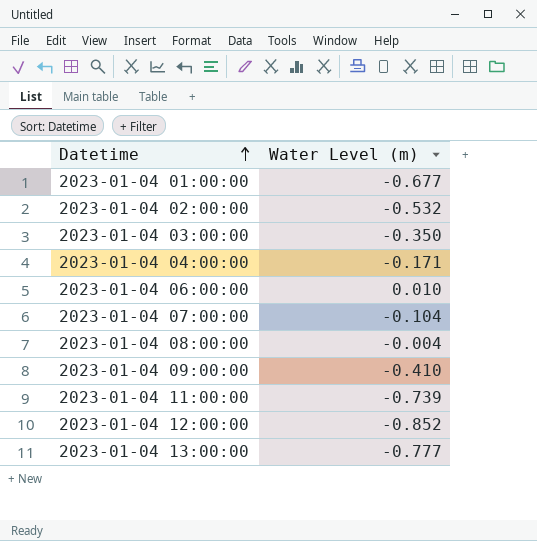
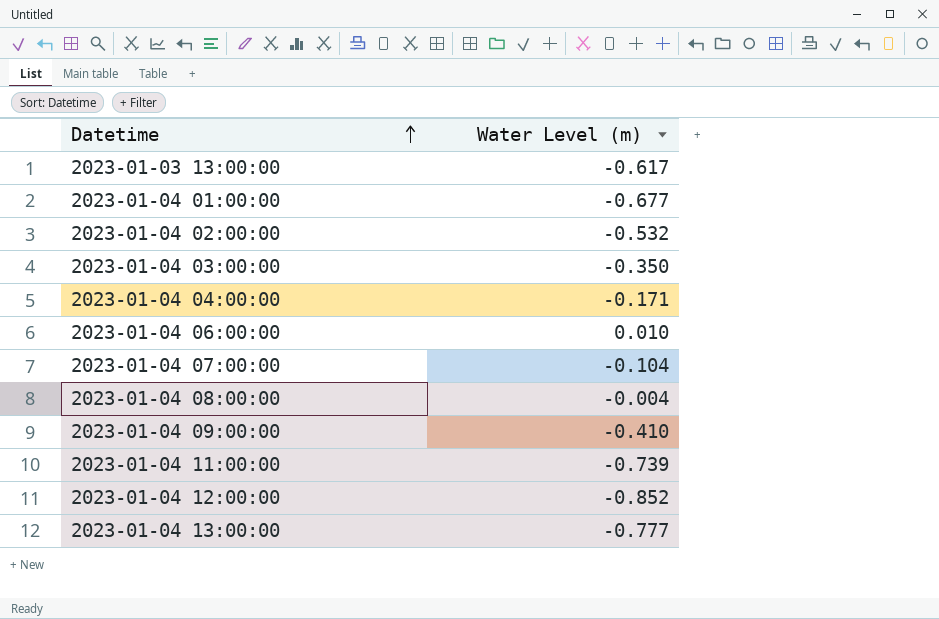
row 2023-01-03 13:00:00: none -> -0.617

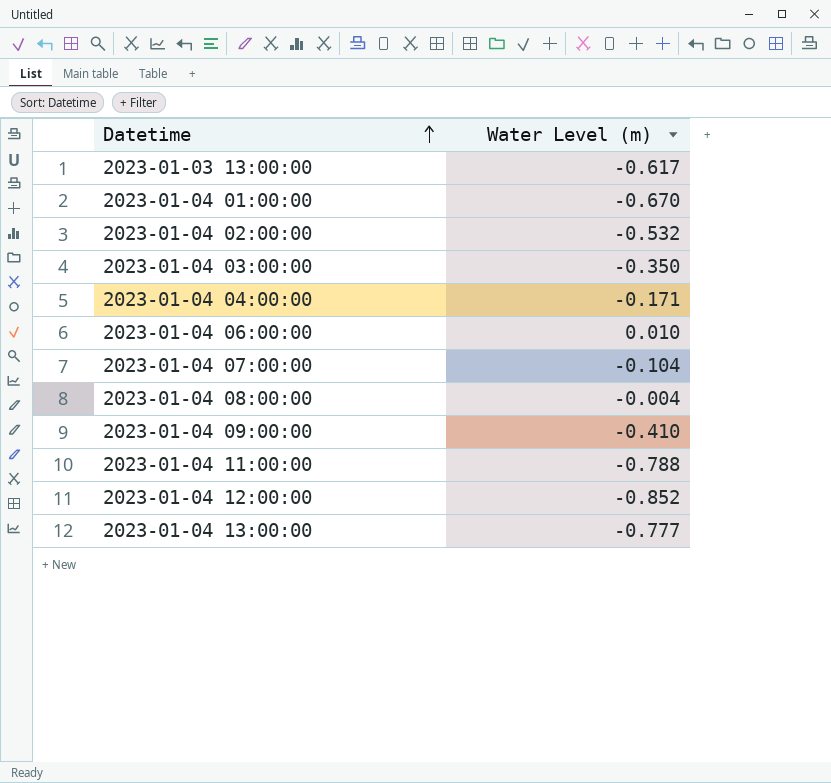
2023-01-04 01:00:00 | Water Level (m): -0.677 -> -0.670
2023-01-04 11:00:00 | Water Level (m): -0.739 -> -0.788

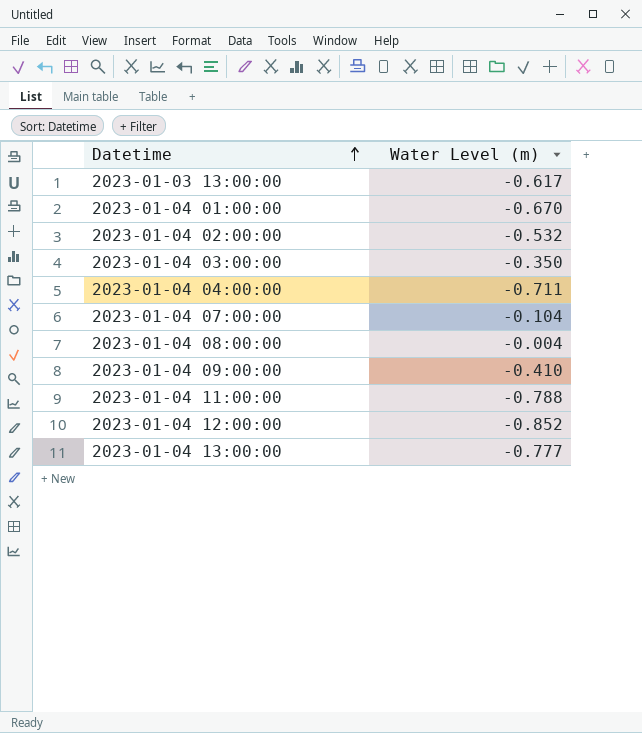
row 2023-01-04 06:00:00: 0.010 -> none
2023-01-04 04:00:00 | Water Level (m): -0.171 -> -0.711

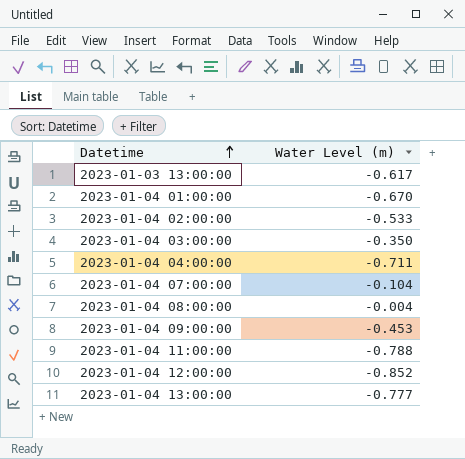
2023-01-04 02:00:00 | Water Level (m): -0.532 -> -0.533
2023-01-04 09:00:00 | Water Level (m): -0.410 -> -0.453

